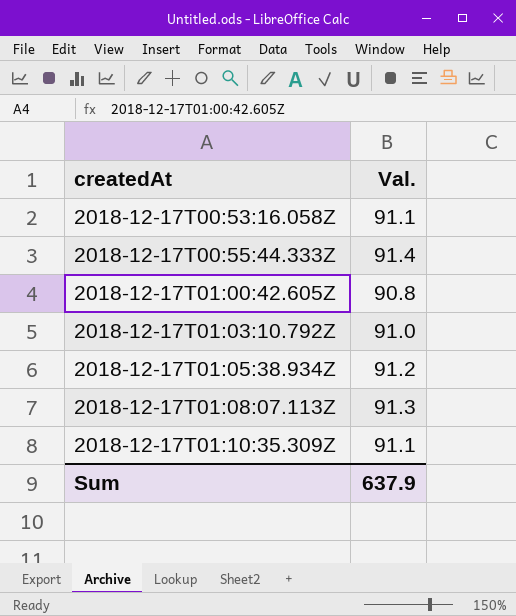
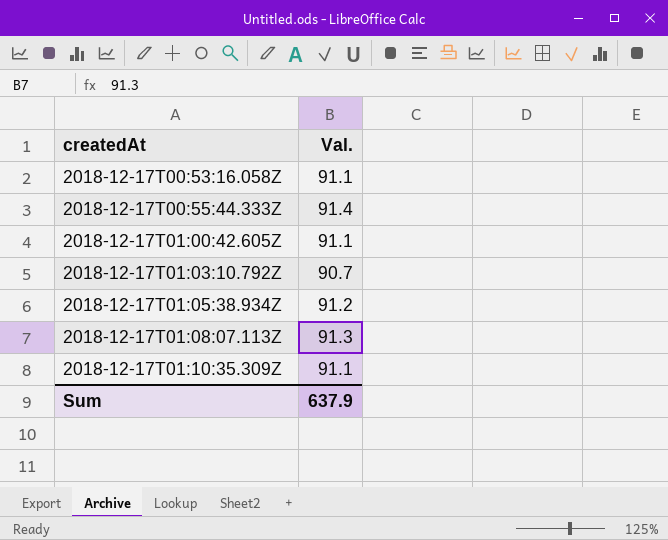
2018-12-17T01:00:42.605Z | Val.: 90.8 -> 91.1
2018-12-17T01:03:10.792Z | Val.: 91.0 -> 90.7

